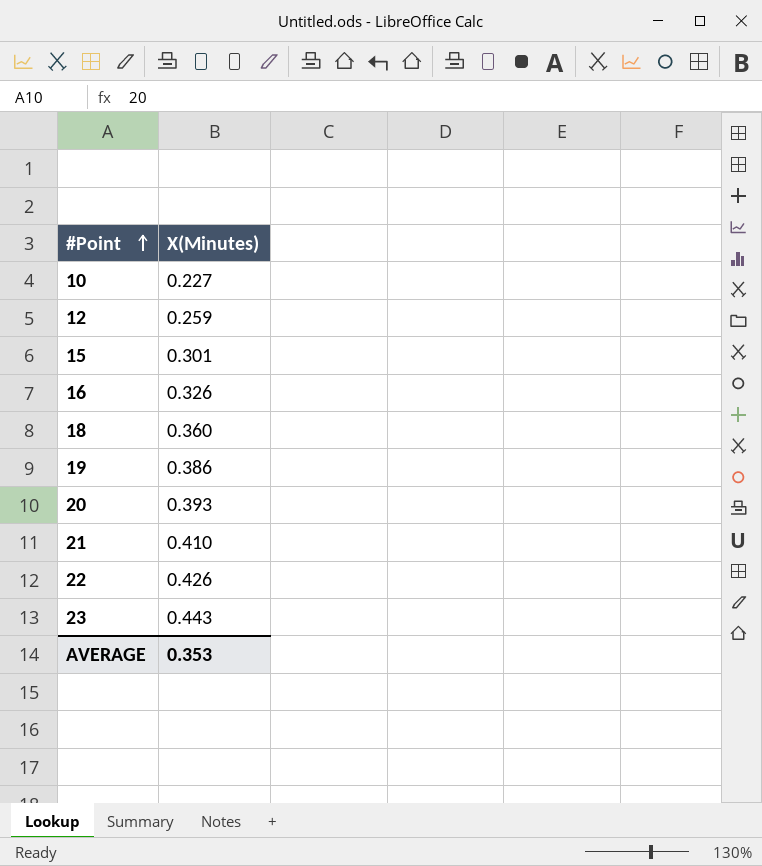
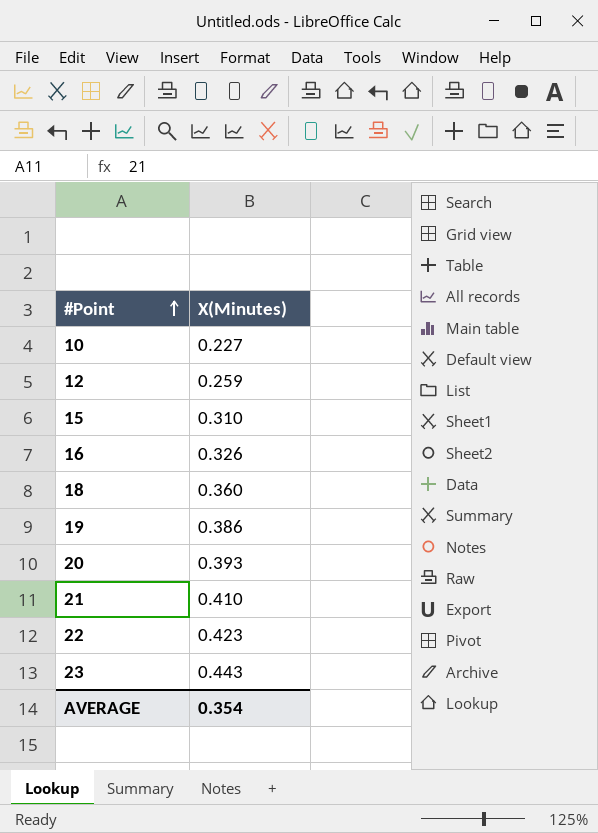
15 | X(Minutes): 0.301 -> 0.310
22 | X(Minutes): 0.426 -> 0.423
AVERAGE | X(Minutes): 0.353 -> 0.354

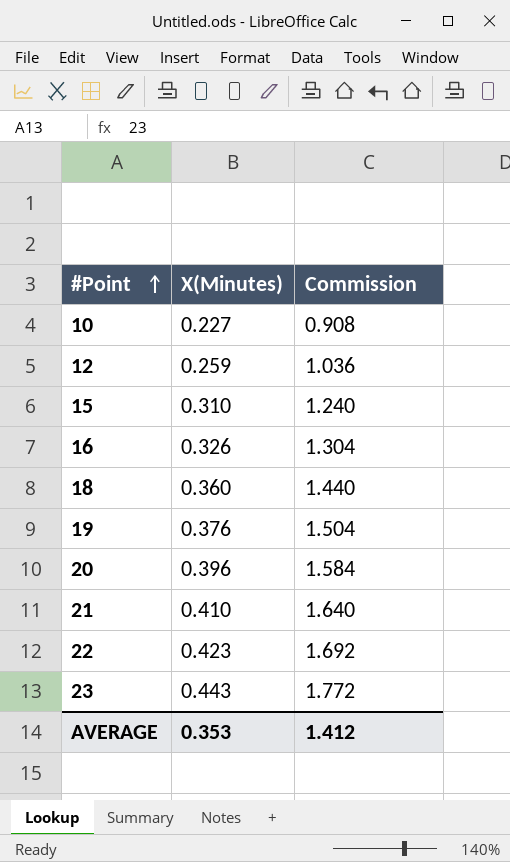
column Commission | formula: none -> [X(Minutes)] * 4
19 | X(Minutes): 0.386 -> 0.376
20 | X(Minutes): 0.393 -> 0.396
AVERAGE | X(Minutes): 0.354 -> 0.353

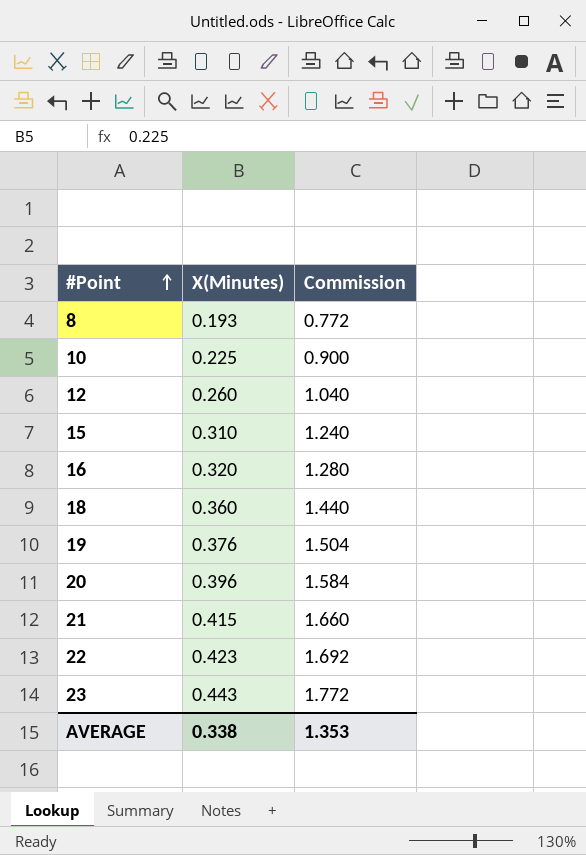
row 8: none -> 0.193 | 0.772
10 | X(Minutes): 0.227 -> 0.225
10 | Commission: 0.908 -> 0.900
12 | X(Minutes): 0.259 -> 0.260
12 | Commission: 1.036 -> 1.040
16 | X(Minutes): 0.326 -> 0.320
16 | Commission: 1.304 -> 1.280
21 | X(Minutes): 0.410 -> 0.415
21 | Commission: 1.640 -> 1.660
AVERAGE | X(Minutes): 0.353 -> 0.338
AVERAGE | Commission: 1.412 -> 1.353

